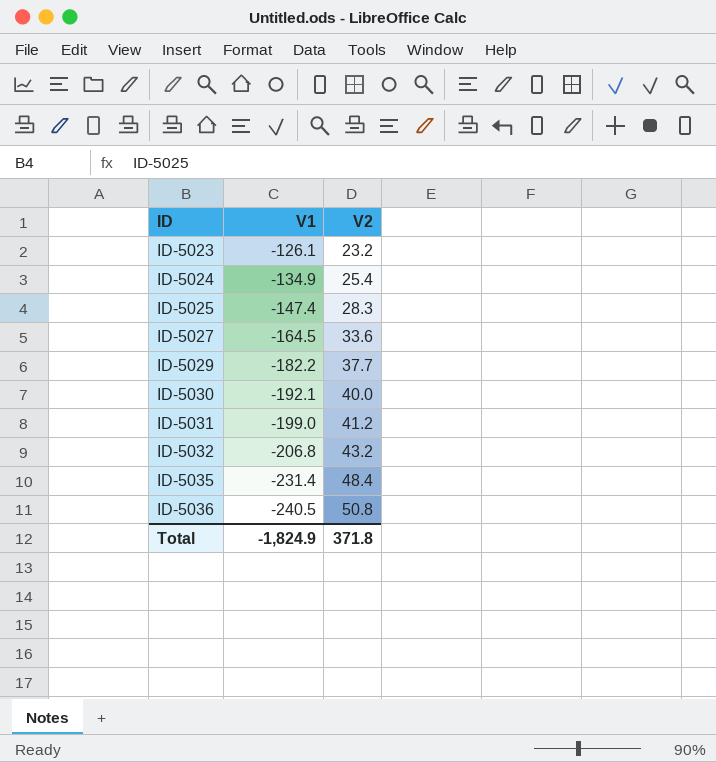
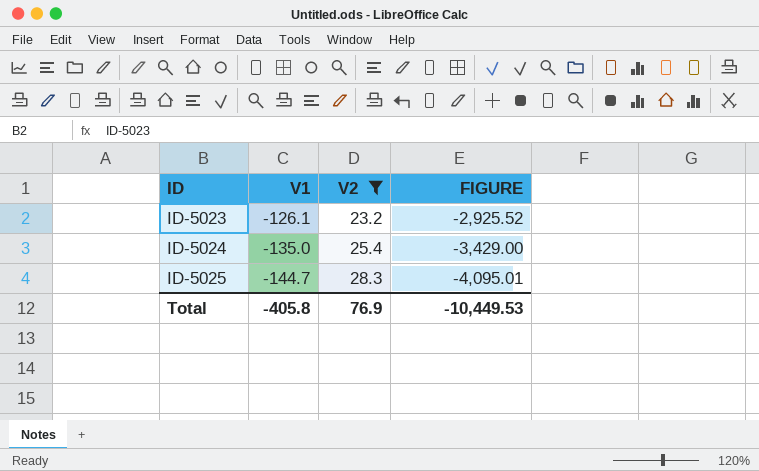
filter: none -> V2 <= 28.3
column FIGURE | formula: none -> [V1] * [V2]
ID-5024 | V1: -134.9 -> -135.0
ID-5025 | V1: -147.4 -> -144.7
Total | V1: -1,824.9 -> -405.8
Total | V2: 371.8 -> 76.9

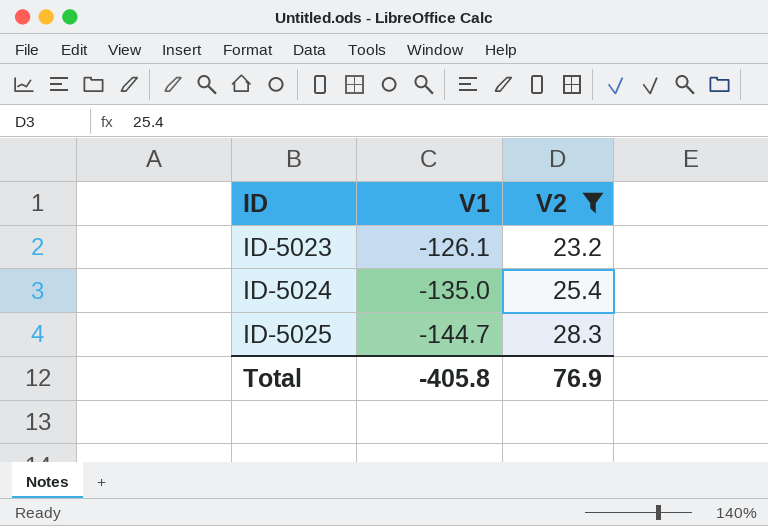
column FIGURE | formula: [V1] * [V2] -> none

